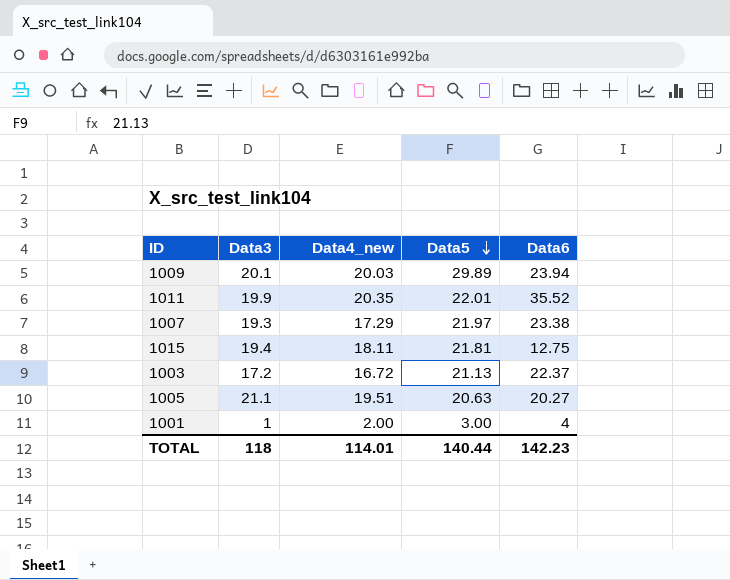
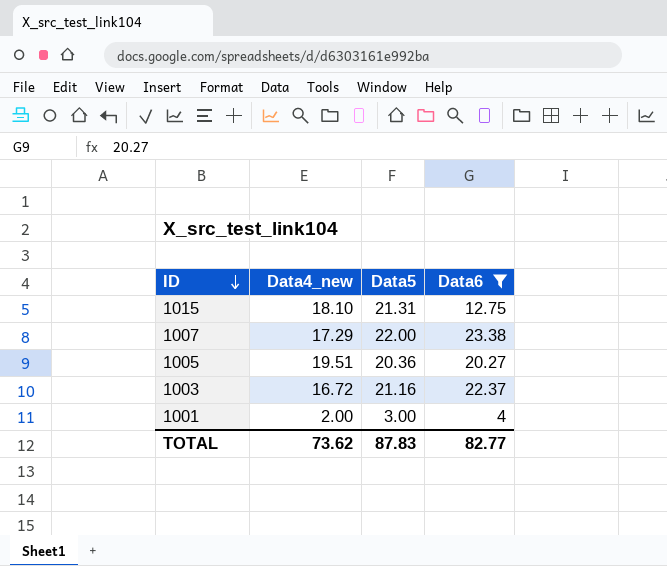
filter: none -> Data6 <= 23.38
row order: Data5 descending -> ID descending
column Data3 | position: 2 -> none
1015 | Data4_new: 18.11 -> 18.10
1015 | Data5: 21.81 -> 21.31
1007 | Data5: 21.97 -> 22.00
1005 | Data5: 20.63 -> 20.36
1003 | Data5: 21.13 -> 21.16
TOTAL | Data4_new: 114.01 -> 73.62
TOTAL | Data5: 140.44 -> 87.83
TOTAL | Data6: 142.23 -> 82.77

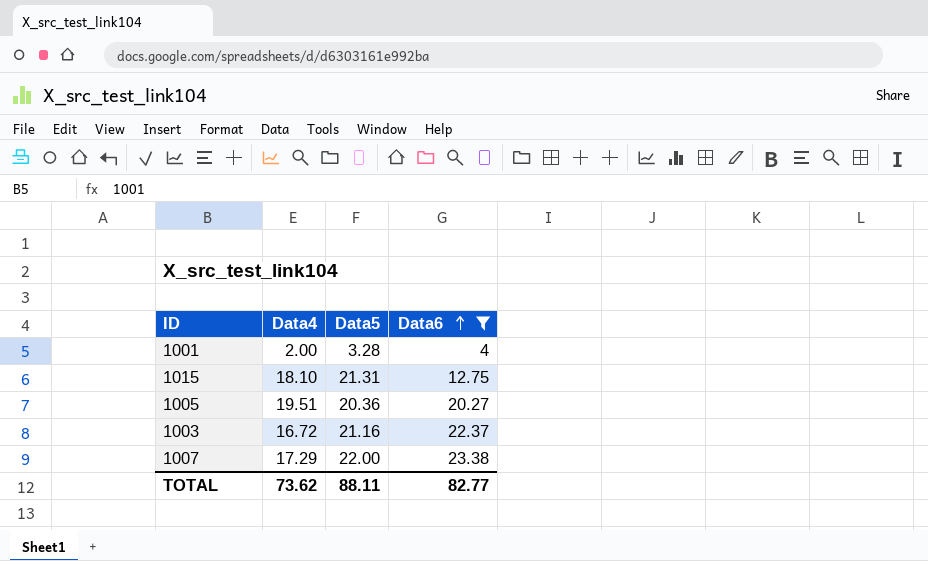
row order: ID descending -> Data6 ascending
column name: Data4_new -> Data4
1001 | Data5: 3.00 -> 3.28
TOTAL | Data5: 87.83 -> 88.11

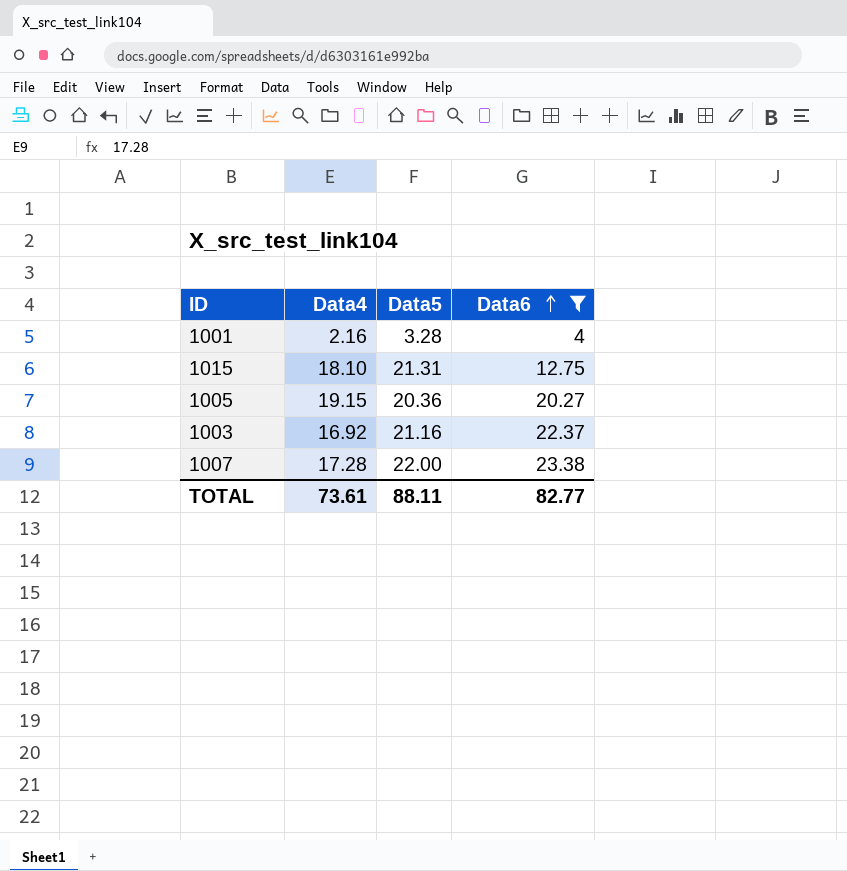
1001 | Data4: 2.00 -> 2.16
1005 | Data4: 19.51 -> 19.15
1003 | Data4: 16.72 -> 16.92
1007 | Data4: 17.29 -> 17.28
TOTAL | Data4: 73.62 -> 73.61

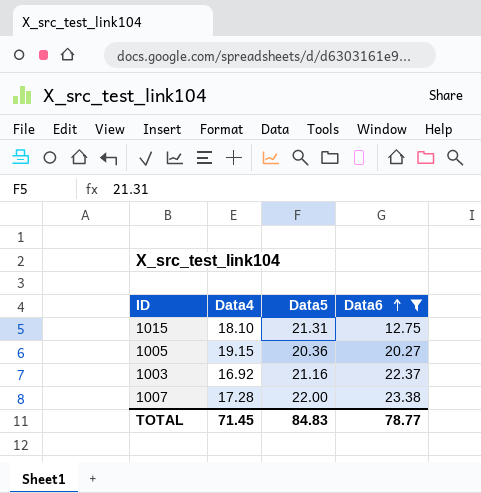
row 1001: 2.16 | 3.28 | 4 -> none
TOTAL | Data4: 73.61 -> 71.45
TOTAL | Data5: 88.11 -> 84.83
TOTAL | Data6: 82.77 -> 78.77

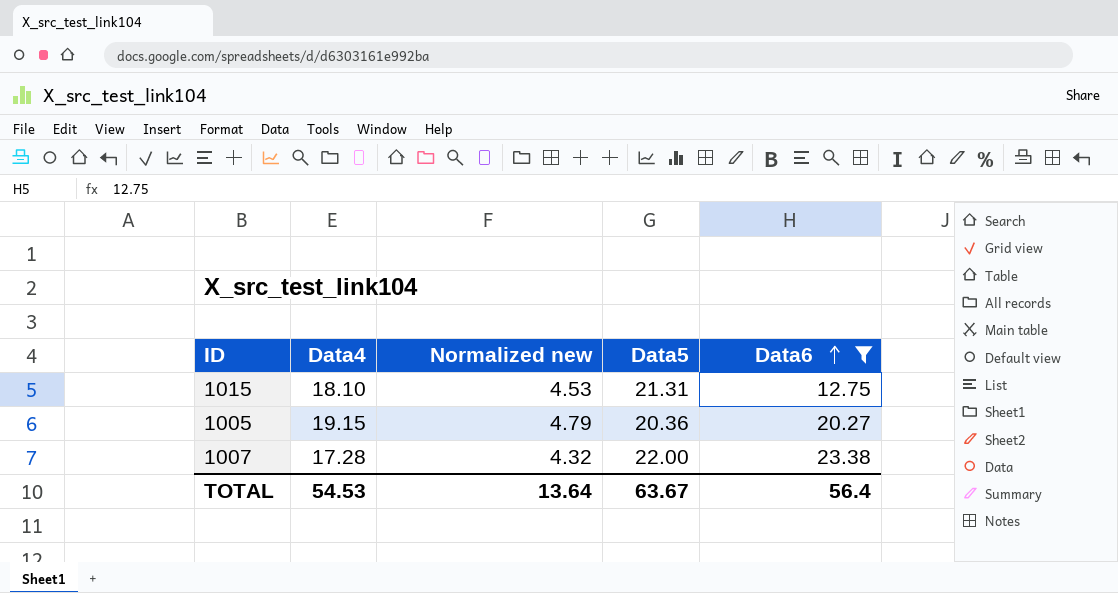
column Normalized new | formula: none -> [Data4] * 0.25
row 1003: 16.92 | 21.16 | 22.37 -> none
TOTAL | Data4: 71.45 -> 54.53
TOTAL | Data5: 84.83 -> 63.67
TOTAL | Data6: 78.77 -> 56.4

